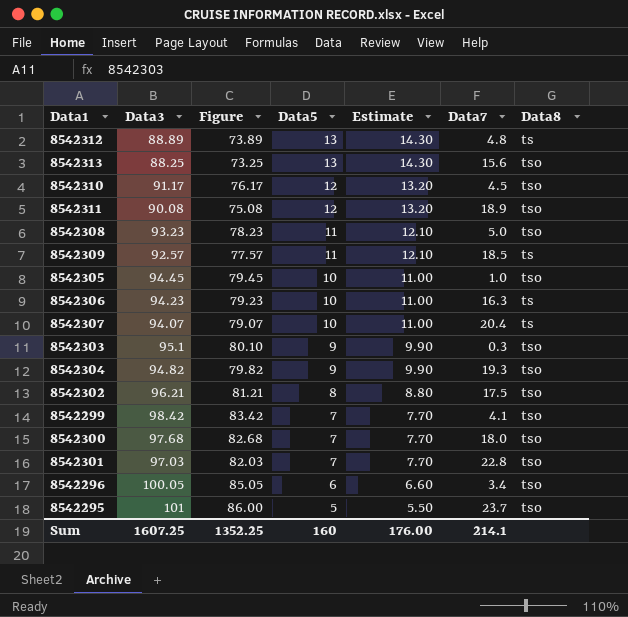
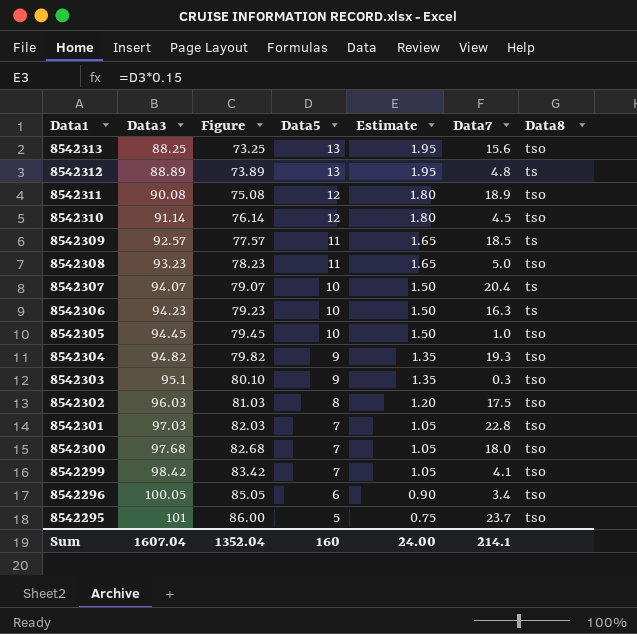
row order: Data5 descending -> Data1 descending
column Estimate | formula: [Data5] * 1.1 -> [Data5] * 0.15
8542310 | Data3: 91.17 -> 91.14
8542310 | Figure: 76.17 -> 76.14
8542302 | Data3: 96.21 -> 96.03
8542302 | Figure: 81.21 -> 81.03
Sum | Data3: 1607.25 -> 1607.04
Sum | Figure: 1352.25 -> 1352.04
Sum | Estimate: 176.00 -> 24.00

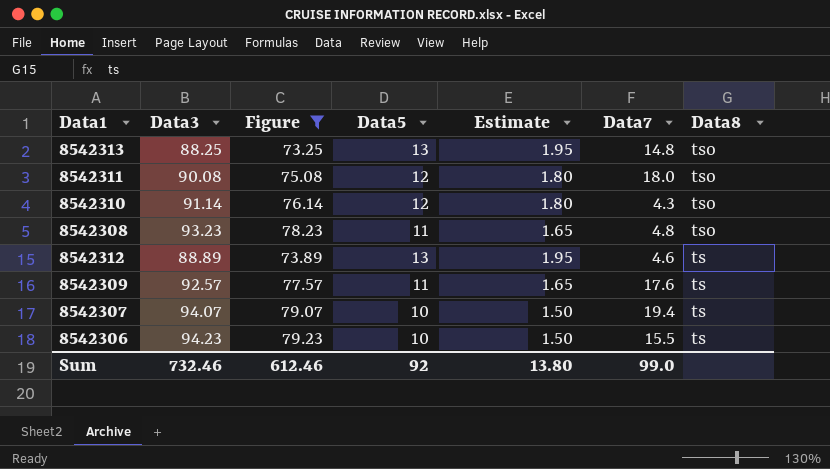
filter: none -> Figure <= 79.23
row order: Data1 descending -> Data8 descending
8542313 | Data7: 15.6 -> 14.8
8542311 | Data7: 18.9 -> 18.0
8542310 | Data7: 4.5 -> 4.3
8542308 | Data7: 5.0 -> 4.8
8542312 | Data7: 4.8 -> 4.6
8542309 | Data7: 18.5 -> 17.6
8542307 | Data7: 20.4 -> 19.4
8542306 | Data7: 16.3 -> 15.5
Sum | Data3: 1607.04 -> 732.46
Sum | Figure: 1352.04 -> 612.46
Sum | Data5: 160 -> 92
Sum | Estimate: 24.00 -> 13.80
Sum | Data7: 214.1 -> 99.0

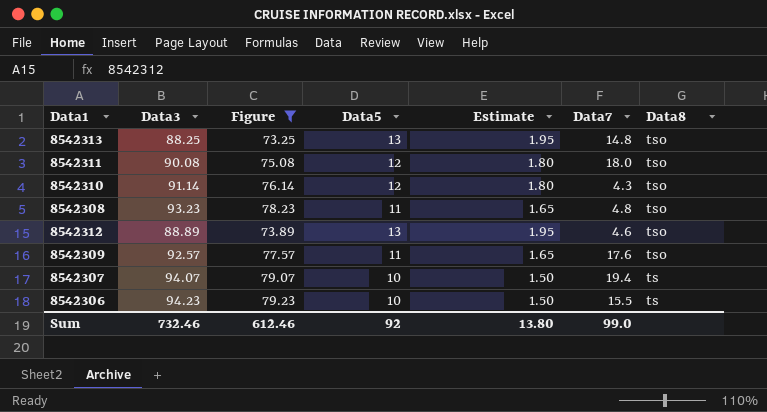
8542312 | Data8: ts -> tso
8542309 | Data8: ts -> tso

